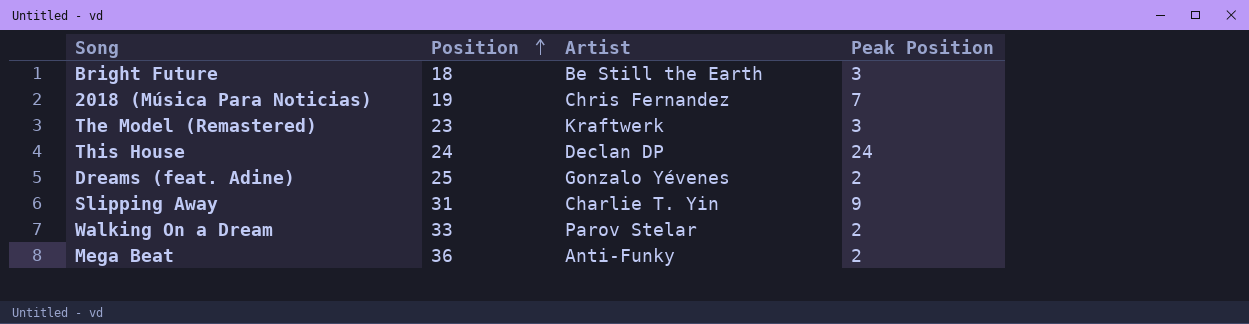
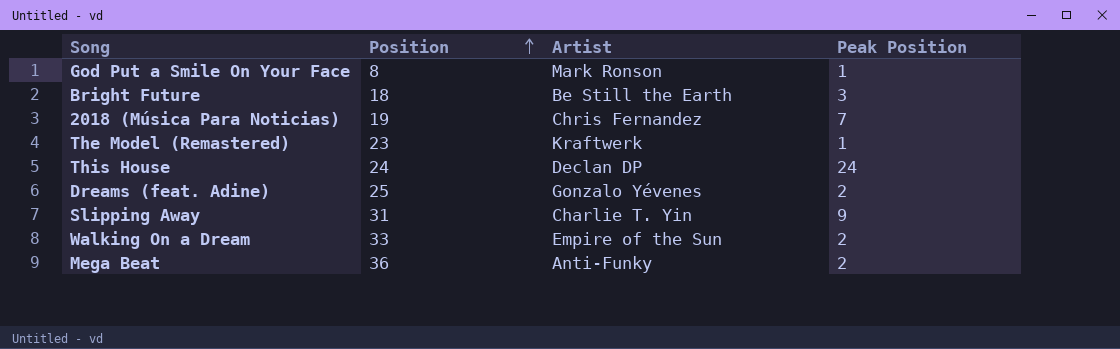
row God Put a Smile On Your Face: none -> 8 | Mark Ronson | 1
The Model (Remastered) | Peak Position: 3 -> 1
Walking On a Dream | Artist: Parov Stelar -> Empire of the Sun

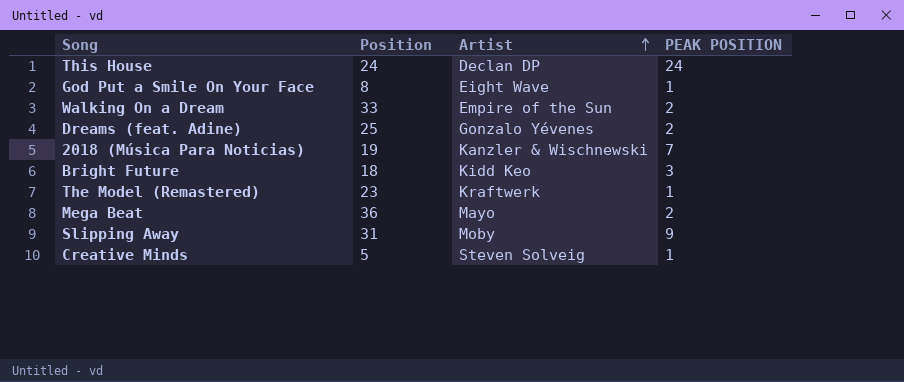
row order: Position ascending -> Artist ascending
column name: Peak Position -> PEAK POSITION
God Put a Smile On Your Face | Artist: Mark Ronson -> Eight Wave
2018 (Música Para Noticias) | Artist: Chris Fernandez -> Kanzler & Wischnewski
Bright Future | Artist: Be Still the Earth -> Kidd Keo
Mega Beat | Artist: Anti-Funky -> Mayo
Slipping Away | Artist: Charlie T. Yin -> Moby
row Creative Minds: none -> 5 | Steven Solveig | 1

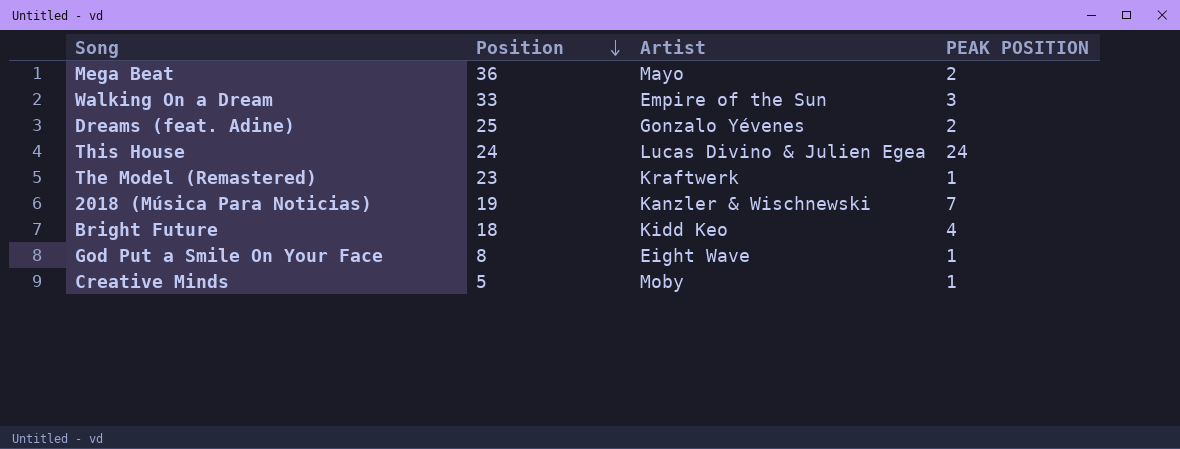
row order: Artist ascending -> Position descending
row Slipping Away: 31 | Moby | 9 -> none
Walking On a Dream | PEAK POSITION: 2 -> 3
This House | Artist: Declan DP -> Lucas Divino & Julien Egea
Bright Future | PEAK POSITION: 3 -> 4
Creative Minds | Artist: Steven Solveig -> Moby

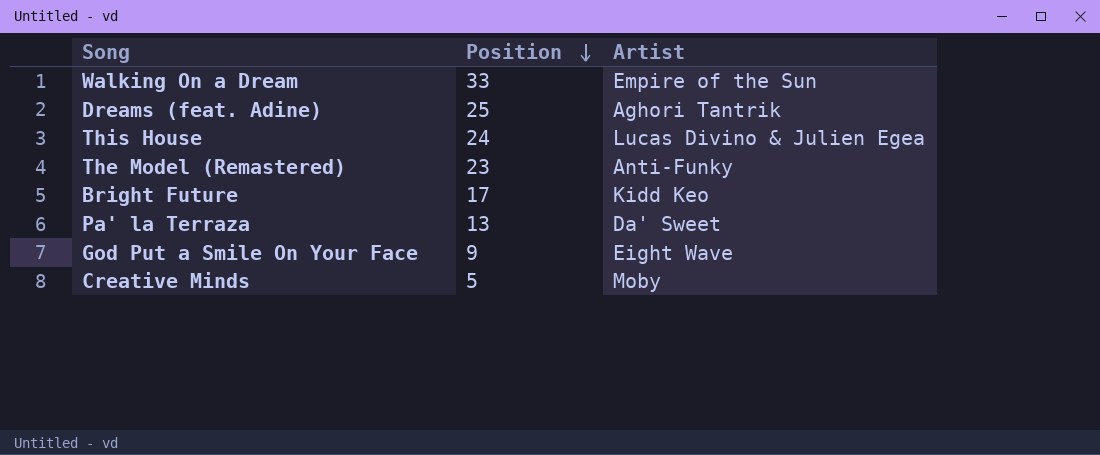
column PEAK POSITION | position: 4 -> none
row Mega Beat: 36 | Mayo | 2 -> none
row 2018 (Música Para Noticias): 19 | Kanzler & Wischnewski | 7 -> none
Dreams (feat. Adine) | Artist: Gonzalo Yévenes -> Aghori Tantrik
The Model (Remastered) | Artist: Kraftwerk -> Anti-Funky
Bright Future | Position: 18 -> 17
row Pa' la Terraza: none -> 13 | Da' Sweet
God Put a Smile On Your Face | Position: 8 -> 9

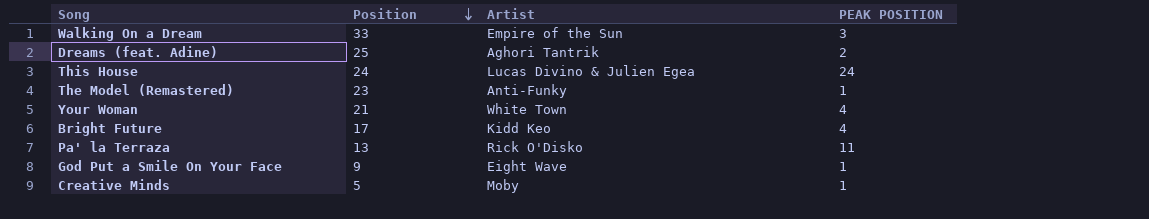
column PEAK POSITION | position: none -> 4
row Your Woman: none -> 21 | White Town | 4
Pa' la Terraza | Artist: Da' Sweet -> Rick O'Disko

